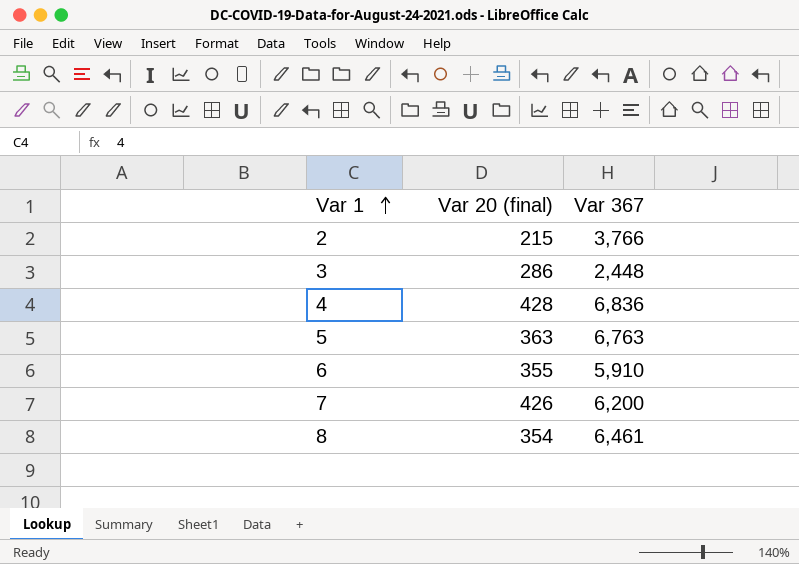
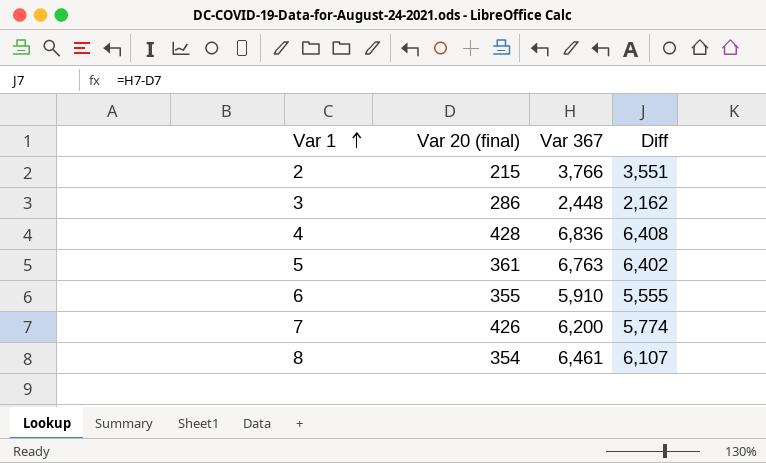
column Diff | formula: none -> [Var 367] - [Var 20 (final)]
5 | Var 20 (final): 363 -> 361

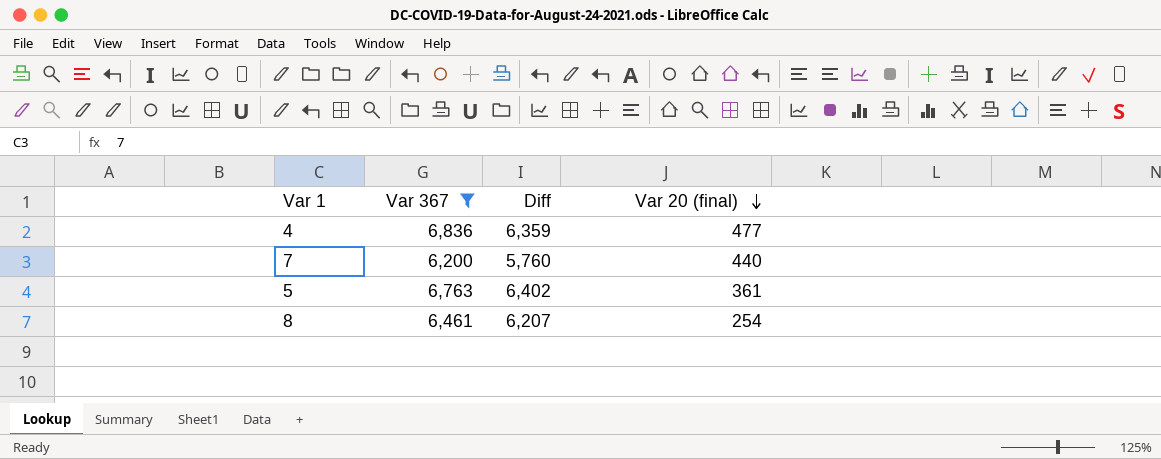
filter: none -> Var 367 >= 6,200
row order: Var 1 ascending -> Var 20 (final) descending
column Var 20 (final) | position: 2 -> 4
4 | Diff: 6,408 -> 6,359
4 | Var 20 (final): 428 -> 477
7 | Diff: 5,774 -> 5,760
7 | Var 20 (final): 426 -> 440
8 | Diff: 6,107 -> 6,207
8 | Var 20 (final): 354 -> 254

